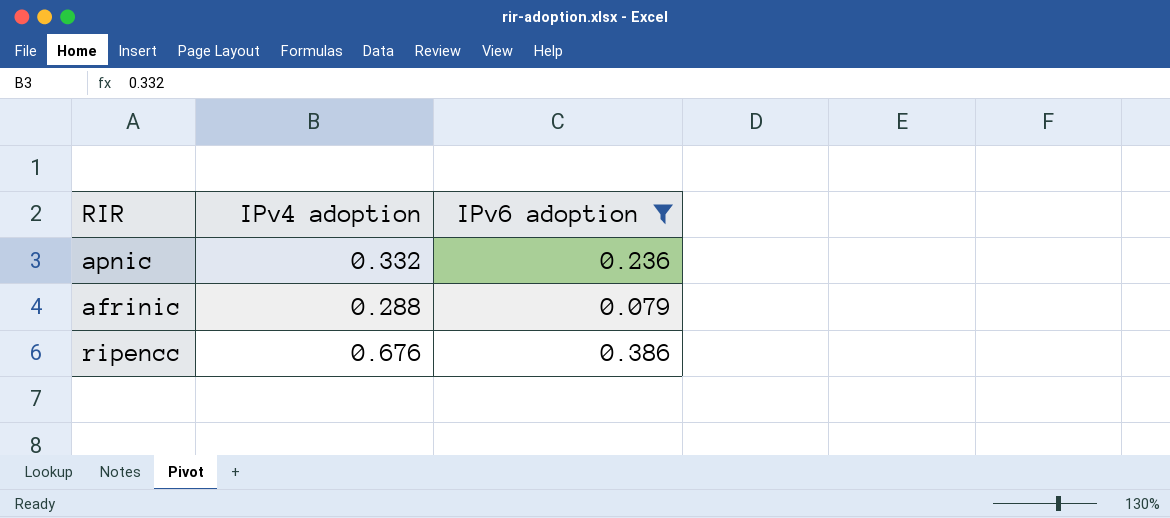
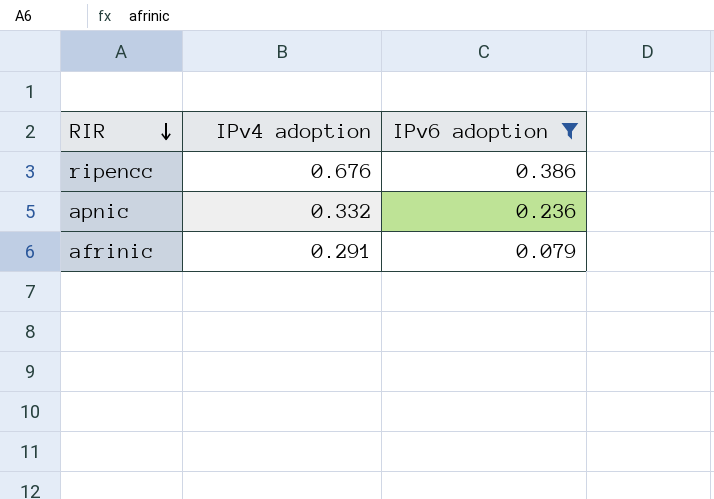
row order: none -> RIR descending
afrinic | IPv4 adoption: 0.288 -> 0.291

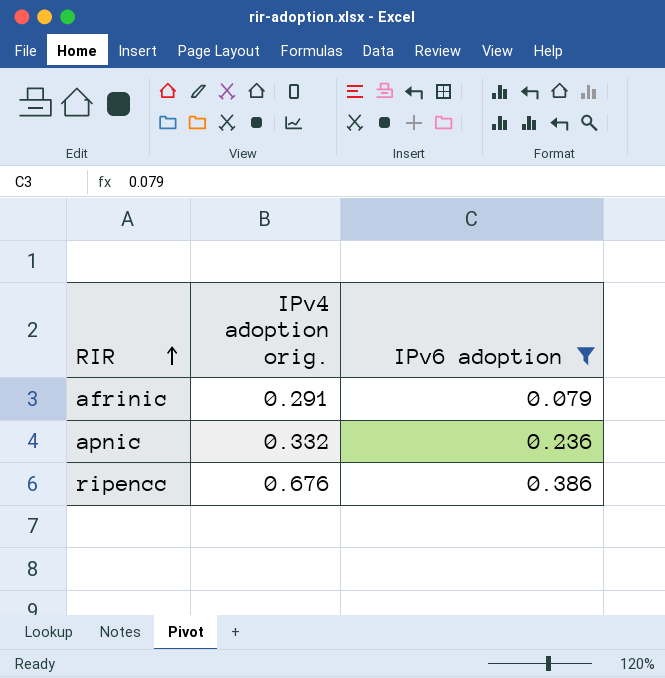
row order: RIR descending -> RIR ascending
column name: IPv4 adoption -> IPv4 adoption orig.

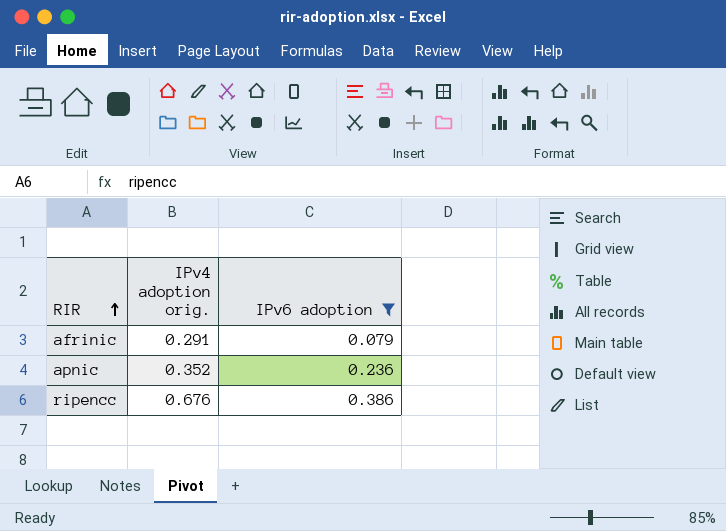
apnic | IPv4 adoption orig.: 0.332 -> 0.352

